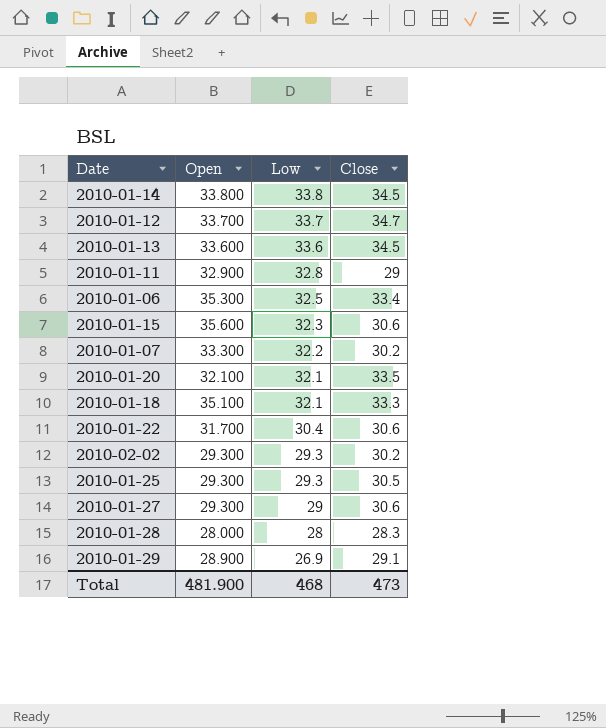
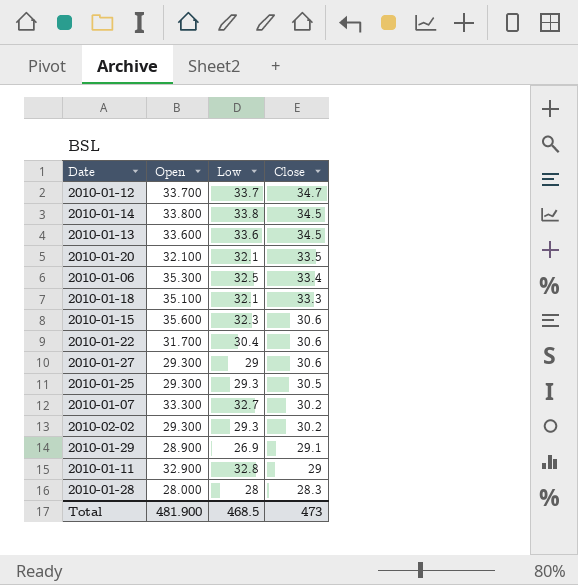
row order: Low descending -> Close descending
2010-01-07 | Low: 32.2 -> 32.7
Total | Low: 468 -> 468.5

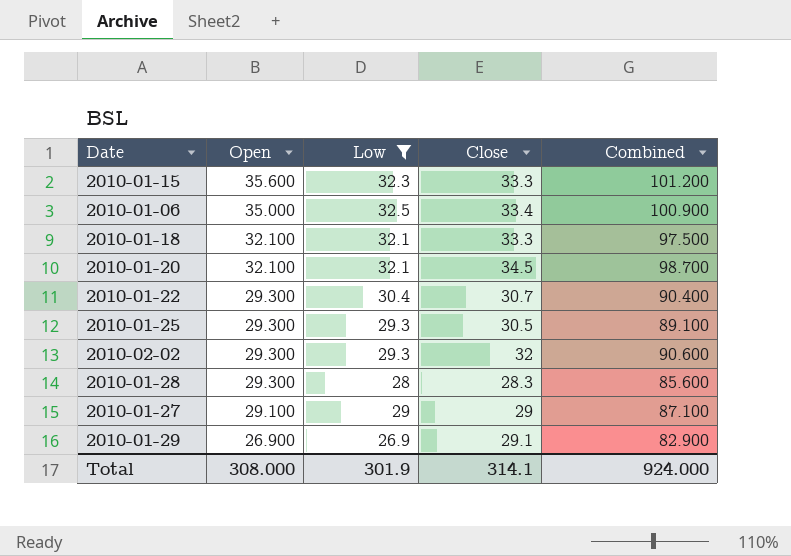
filter: none -> Low <= 32.5
row order: Close descending -> Open descending
column Combined | formula: none -> [Open] + [Low] + [Close]
2010-01-15 | Close: 30.6 -> 33.3
2010-01-06 | Open: 35.300 -> 35.000
2010-01-18 | Open: 35.100 -> 32.100
2010-01-20 | Close: 33.5 -> 34.5
2010-01-22 | Open: 31.700 -> 29.300
2010-01-22 | Close: 30.6 -> 30.7
2010-02-02 | Close: 30.2 -> 32
2010-01-28 | Open: 28.000 -> 29.300
2010-01-27 | Open: 29.300 -> 29.100
2010-01-27 | Close: 30.6 -> 29
2010-01-29 | Open: 28.900 -> 26.900
Total | Open: 481.900 -> 308.000
Total | Low: 468.5 -> 301.9
Total | Close: 473 -> 314.1

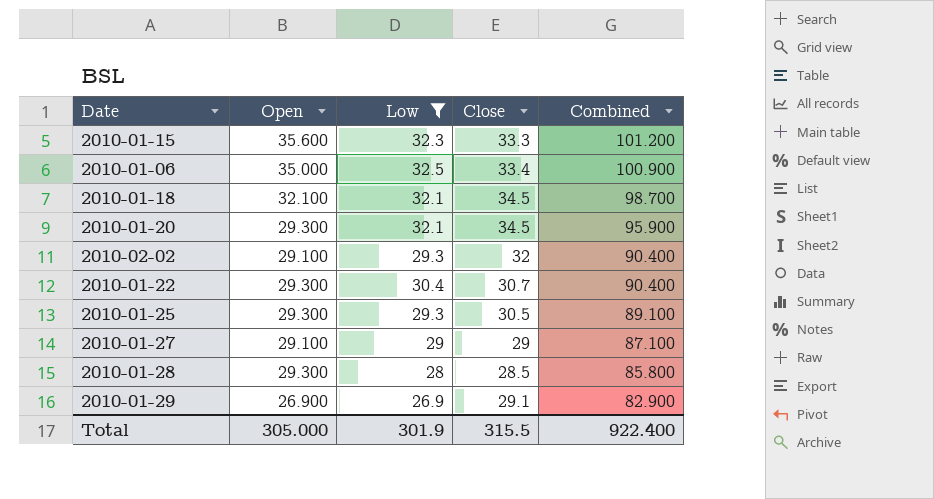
row order: Open descending -> Combined descending
2010-01-18 | Close: 33.3 -> 34.5
2010-01-18 | Combined: 97.500 -> 98.700
2010-01-20 | Open: 32.100 -> 29.300
2010-01-20 | Combined: 98.700 -> 95.900
2010-02-02 | Open: 29.300 -> 29.100
2010-02-02 | Combined: 90.600 -> 90.400
2010-01-28 | Close: 28.3 -> 28.5
2010-01-28 | Combined: 85.600 -> 85.800
Total | Open: 308.000 -> 305.000
Total | Close: 314.1 -> 315.5
Total | Combined: 924.000 -> 922.400

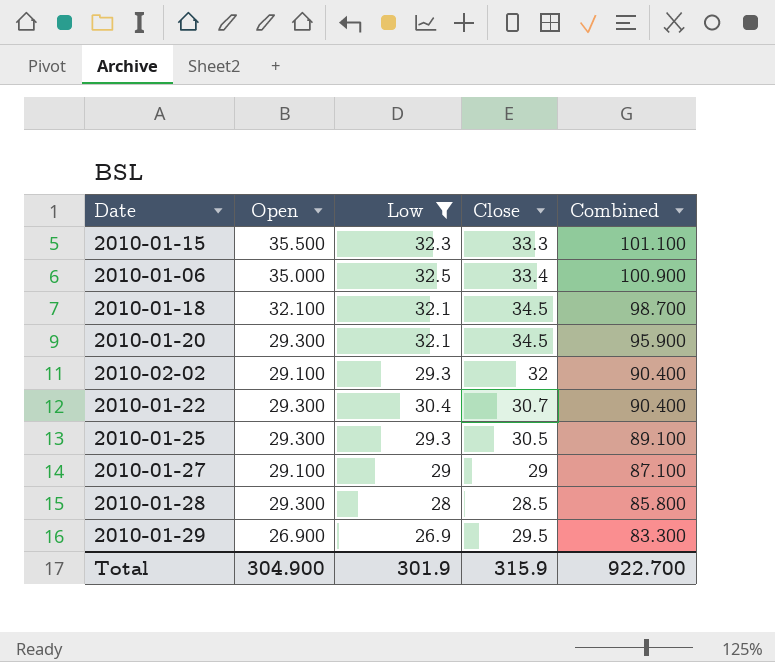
2010-01-15 | Open: 35.600 -> 35.500
2010-01-15 | Combined: 101.200 -> 101.100
2010-01-29 | Close: 29.1 -> 29.5
2010-01-29 | Combined: 82.900 -> 83.300
Total | Open: 305.000 -> 304.900
Total | Close: 315.5 -> 315.9
Total | Combined: 922.400 -> 922.700

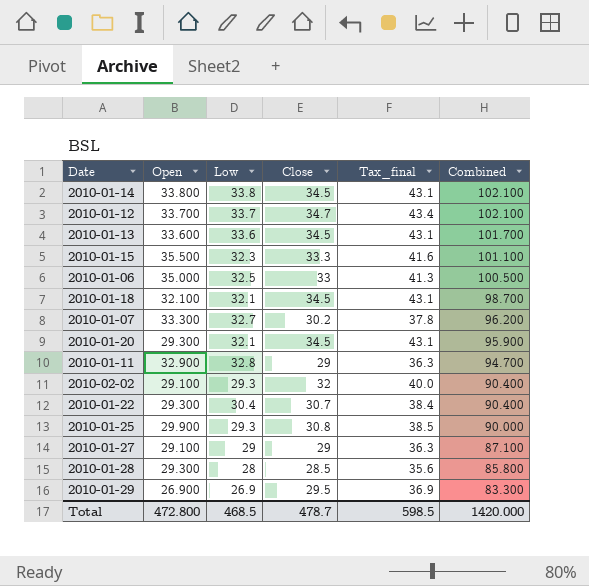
filter: Low <= 32.5 -> none
column Tax_final | formula: none -> [Close] * 1.25
2010-01-06 | Close: 33.4 -> 33
2010-01-06 | Combined: 100.900 -> 100.500
2010-01-25 | Open: 29.300 -> 29.900
2010-01-25 | Close: 30.5 -> 30.8
2010-01-25 | Combined: 89.100 -> 90.000
Total | Open: 304.900 -> 472.800
Total | Low: 301.9 -> 468.5
Total | Close: 315.9 -> 478.7
Total | Combined: 922.700 -> 1420.000

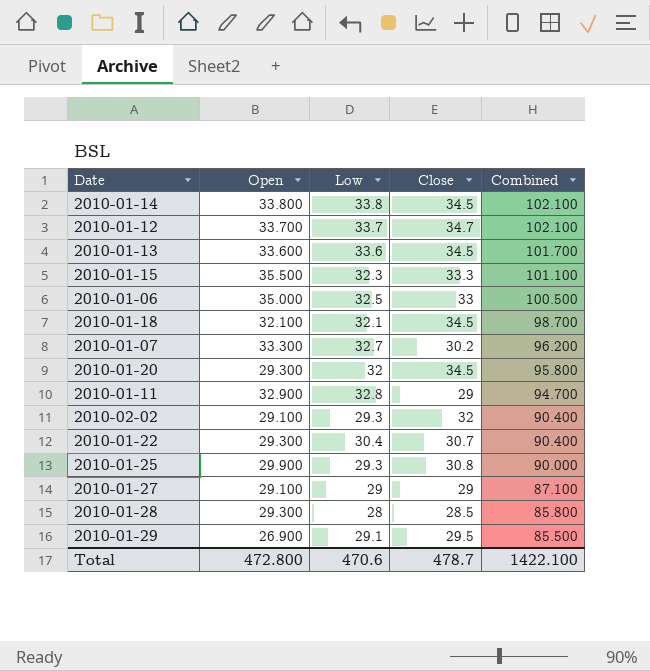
column Tax_final | formula: [Close] * 1.25 -> none
2010-01-20 | Low: 32.1 -> 32
2010-01-20 | Combined: 95.900 -> 95.800
2010-01-29 | Low: 26.9 -> 29.1
2010-01-29 | Combined: 83.300 -> 85.500
Total | Low: 468.5 -> 470.6
Total | Combined: 1420.000 -> 1422.100

